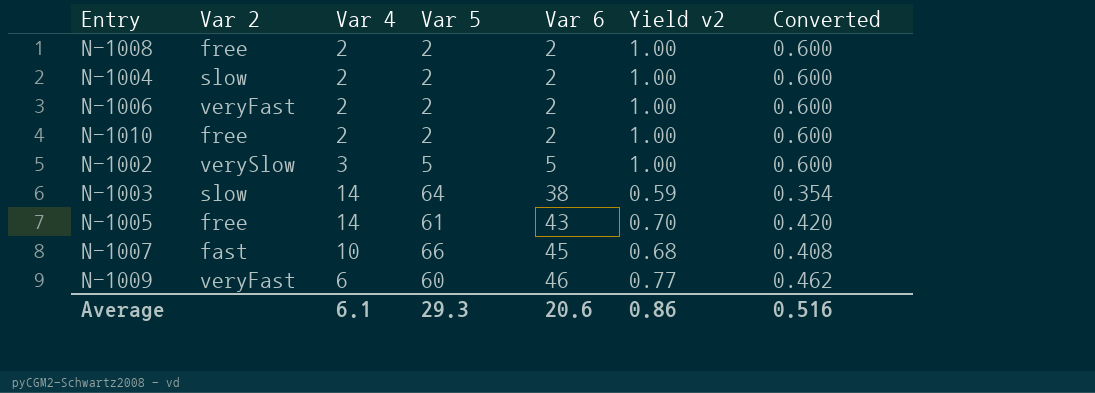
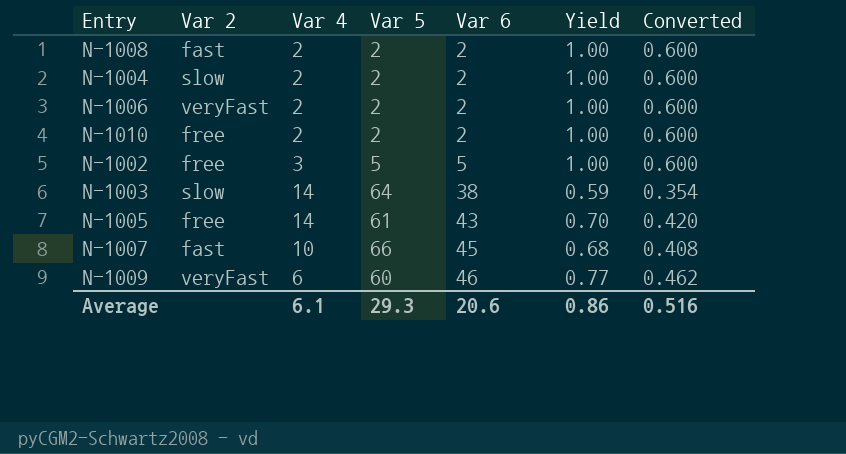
column name: Yield v2 -> Yield
N-1008 | Var 2: free -> fast
N-1002 | Var 2: verySlow -> free

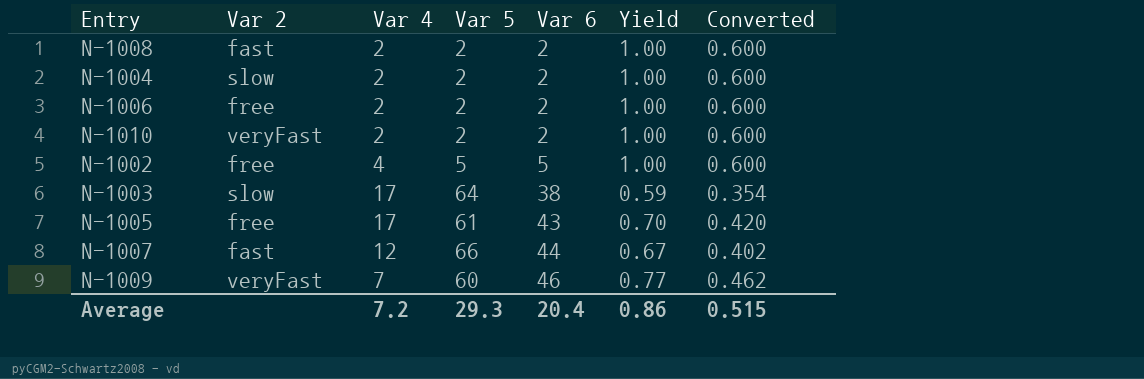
N-1006 | Var 2: veryFast -> free
N-1010 | Var 2: free -> veryFast
N-1002 | Var 4: 3 -> 4
N-1003 | Var 4: 14 -> 17
N-1005 | Var 4: 14 -> 17
N-1007 | Var 4: 10 -> 12
N-1007 | Var 6: 45 -> 44
N-1007 | Yield: 0.68 -> 0.67
N-1007 | Converted: 0.408 -> 0.402
N-1009 | Var 4: 6 -> 7
Average | Var 4: 6.1 -> 7.2
Average | Var 6: 20.6 -> 20.4
Average | Converted: 0.516 -> 0.515

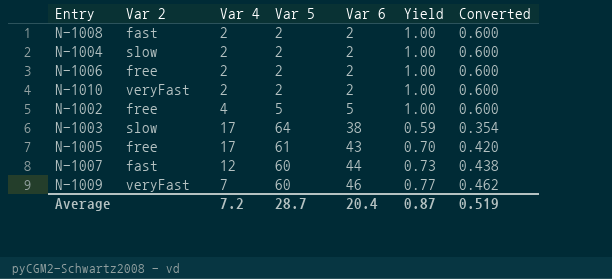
N-1007 | Var 5: 66 -> 60
N-1007 | Yield: 0.67 -> 0.73
N-1007 | Converted: 0.402 -> 0.438
Average | Var 5: 29.3 -> 28.7
Average | Yield: 0.86 -> 0.87
Average | Converted: 0.515 -> 0.519

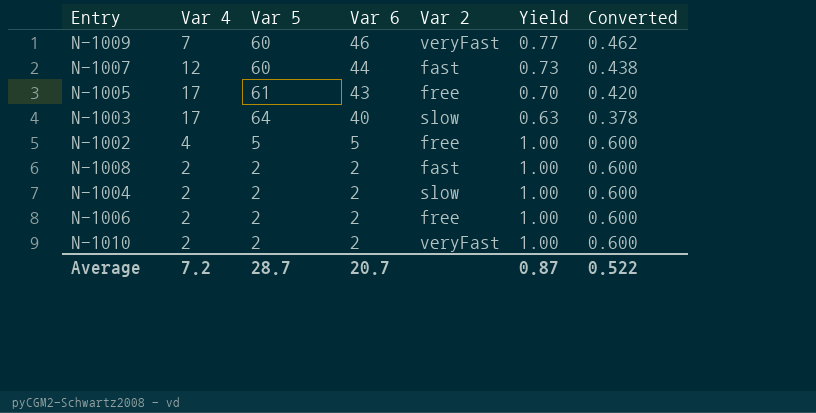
row order: Var 6 ascending -> Var 6 descending
column Var 2 | position: 2 -> 5
N-1003 | Var 6: 38 -> 40
N-1003 | Yield: 0.59 -> 0.63
N-1003 | Converted: 0.354 -> 0.378
Average | Var 6: 20.4 -> 20.7
Average | Converted: 0.519 -> 0.522

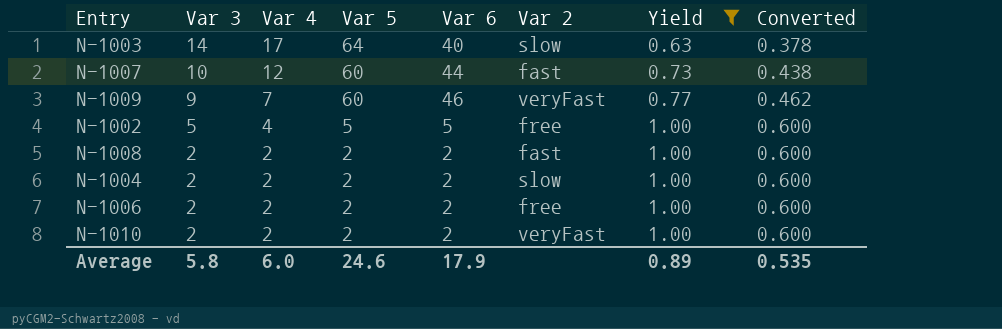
filter: none -> Yield != 0.70
row order: Var 6 descending -> Var 3 descending
column Var 3 | position: none -> 2
Average | Var 4: 7.2 -> 6.0
Average | Var 5: 28.7 -> 24.6
Average | Var 6: 20.7 -> 17.9
Average | Yield: 0.87 -> 0.89
Average | Converted: 0.522 -> 0.535

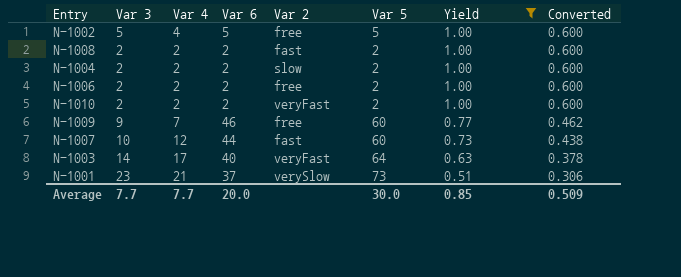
row order: Var 3 descending -> Yield descending
column Var 5 | position: 4 -> 6
N-1009 | Var 2: veryFast -> free
N-1003 | Var 2: slow -> veryFast
row N-1001: none -> 23 | 21 | 37 | verySlow | 73 | 0.51 | 0.306
Average | Var 3: 5.8 -> 7.7
Average | Var 4: 6.0 -> 7.7
Average | Var 6: 17.9 -> 20.0
Average | Var 5: 24.6 -> 30.0
Average | Yield: 0.89 -> 0.85
Average | Converted: 0.535 -> 0.509

